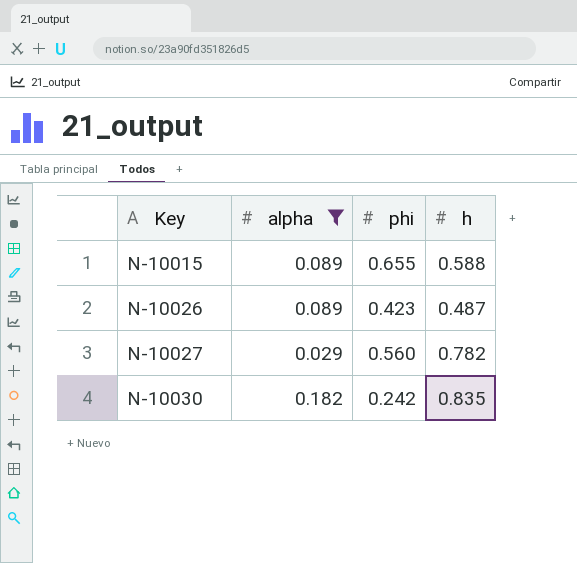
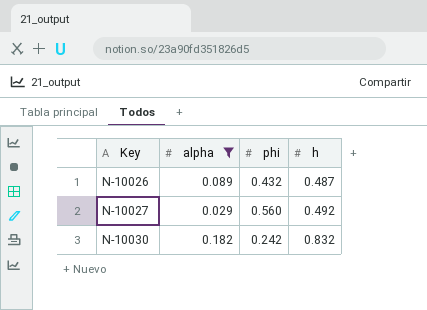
row N-10015: 0.089 | 0.655 | 0.588 -> none
N-10026 | phi: 0.423 -> 0.432
N-10027 | h: 0.782 -> 0.492
N-10030 | h: 0.835 -> 0.832

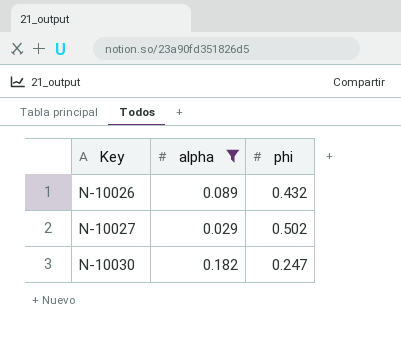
column h | position: 4 -> none
N-10027 | phi: 0.560 -> 0.502
N-10030 | phi: 0.242 -> 0.247

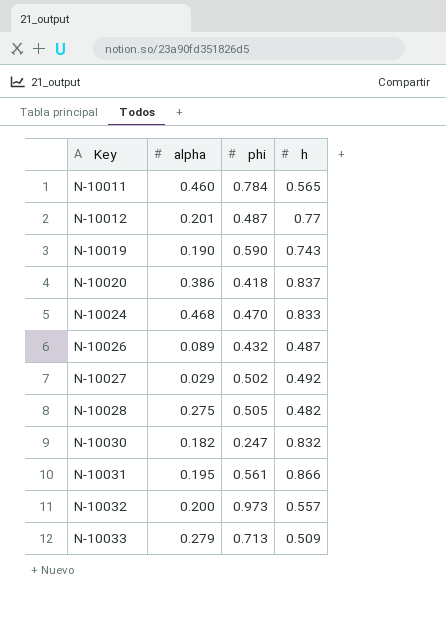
filter: alpha <= 0.182 -> none
column h | position: none -> 4

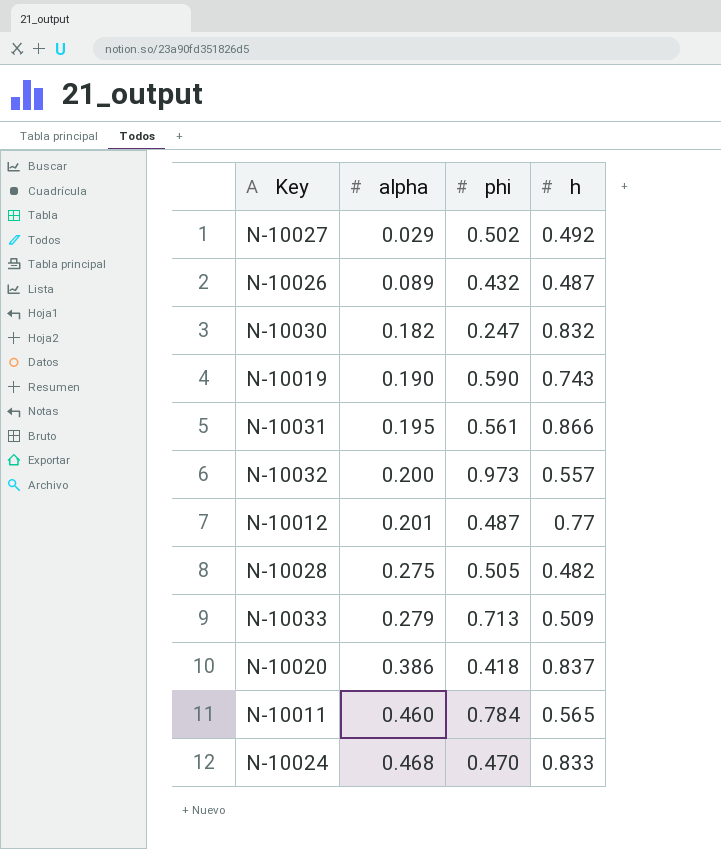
row order: Key ascending -> alpha ascending

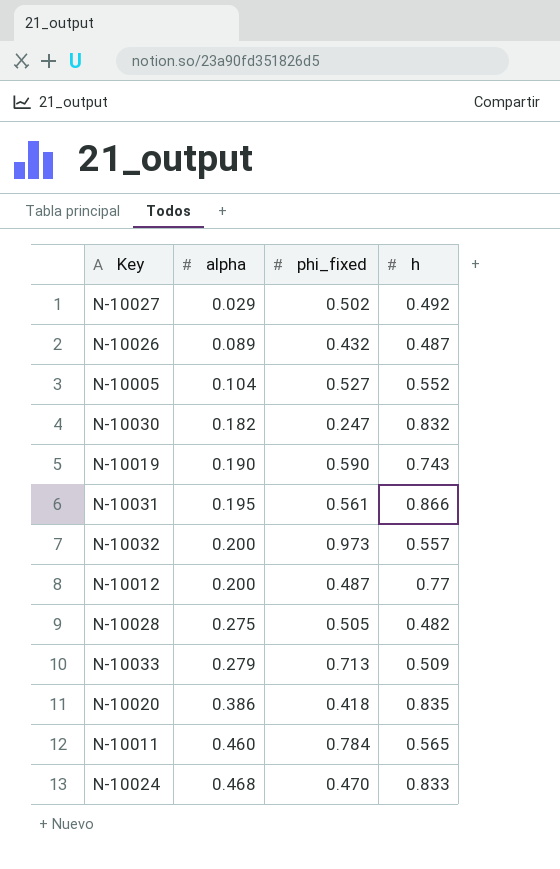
column name: phi -> phi_fixed
row N-10005: none -> 0.104 | 0.527 | 0.552
N-10012 | alpha: 0.201 -> 0.200
N-10020 | h: 0.837 -> 0.835

